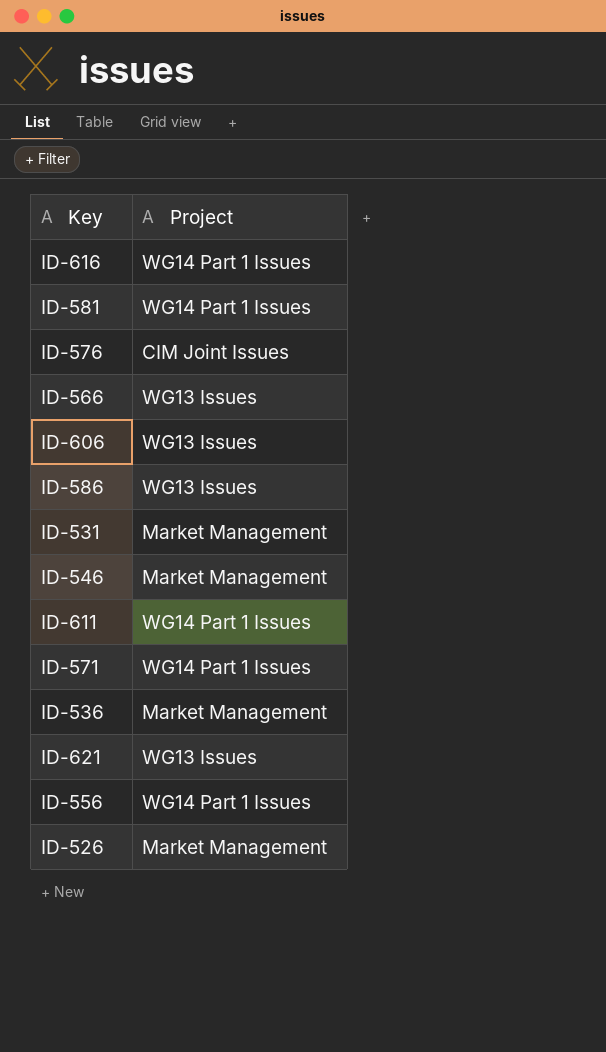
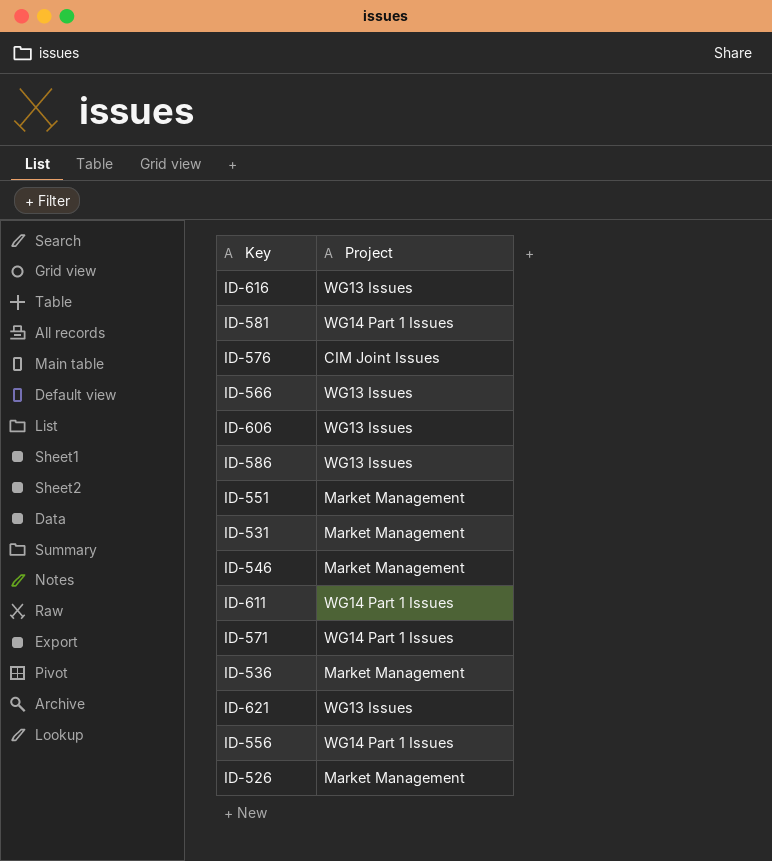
ID-616 | Project: WG14 Part 1 Issues -> WG13 Issues
row ID-551: none -> Market Management

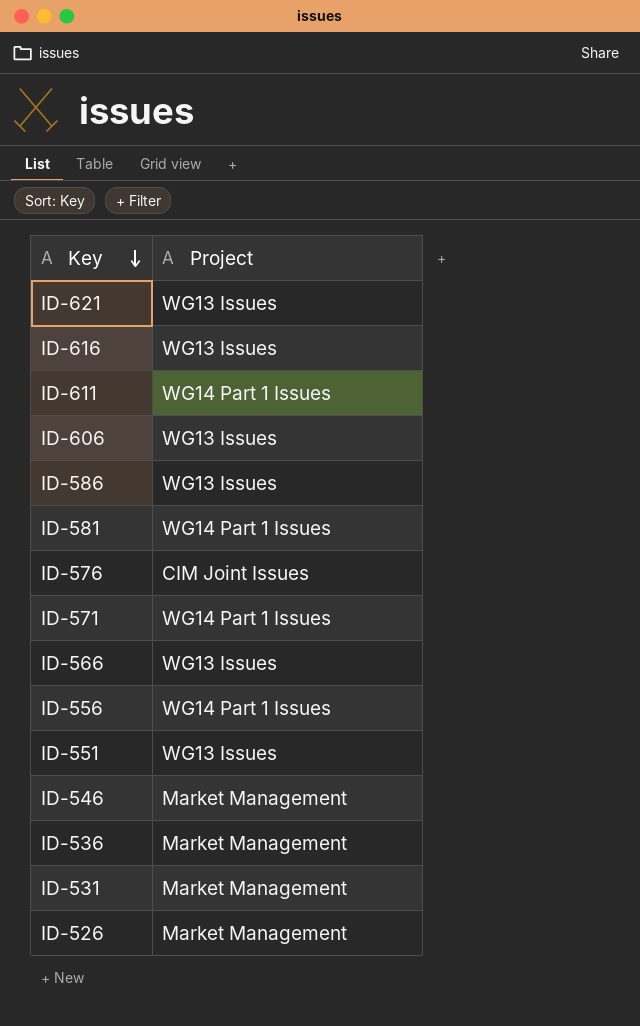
row order: none -> Key descending
ID-551 | Project: Market Management -> WG13 Issues

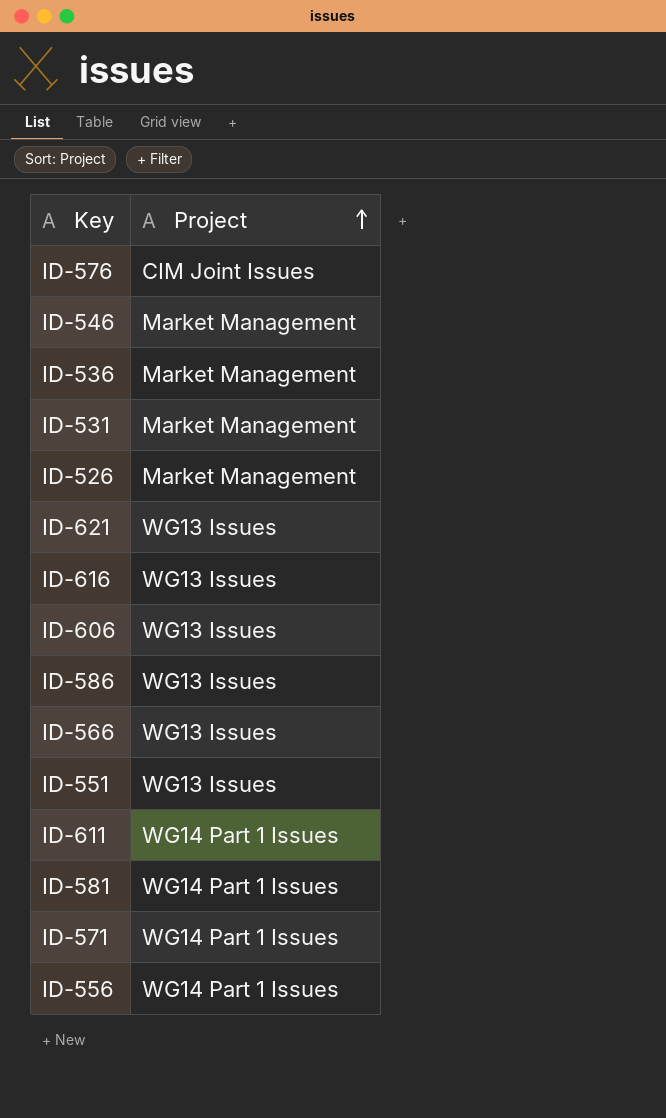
row order: Key descending -> Project ascending

